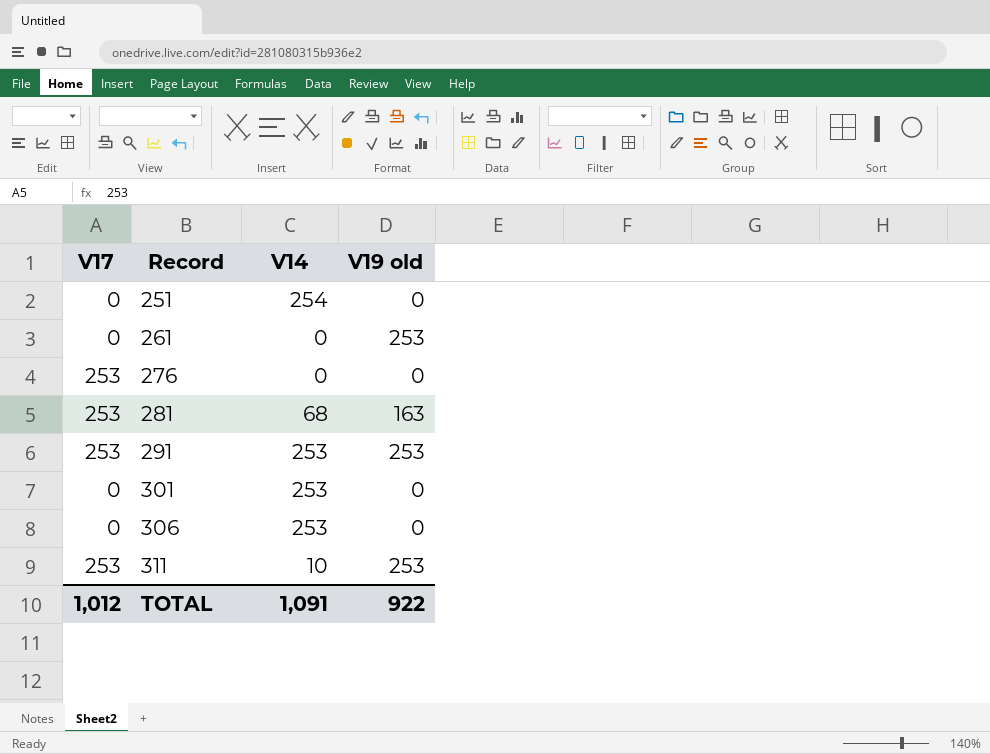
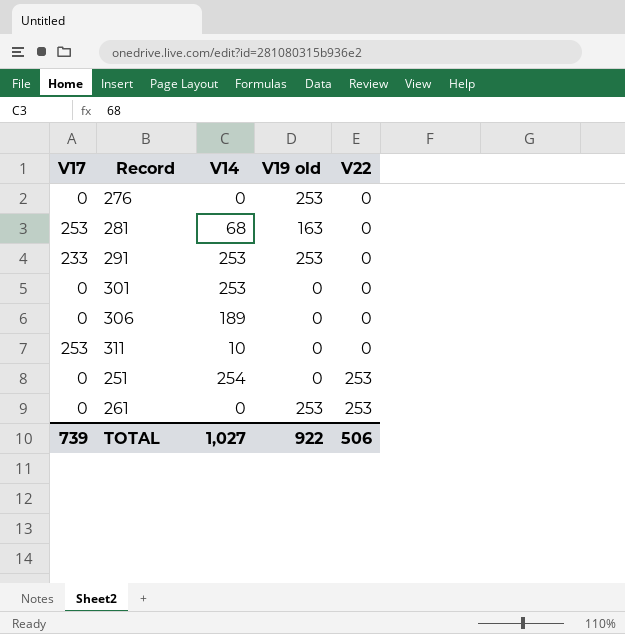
row order: Record ascending -> V22 ascending
column V22 | position: none -> 5
276 | V17: 253 -> 0
276 | V19 old: 0 -> 253
291 | V17: 253 -> 233
306 | V14: 253 -> 189
311 | V19 old: 253 -> 0
TOTAL | V17: 1,012 -> 739
TOTAL | V14: 1,091 -> 1,027

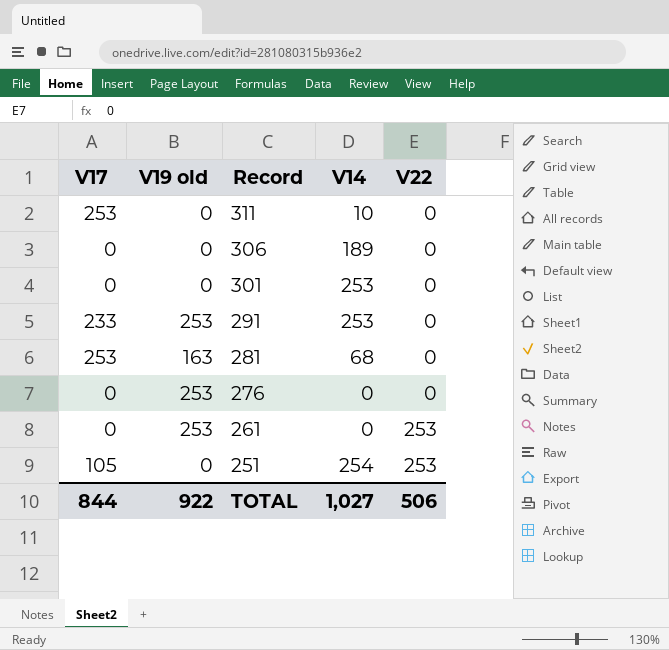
row order: V22 ascending -> Record descending
column V19 old | position: 4 -> 2
251 | V17: 0 -> 105
TOTAL | V17: 739 -> 844

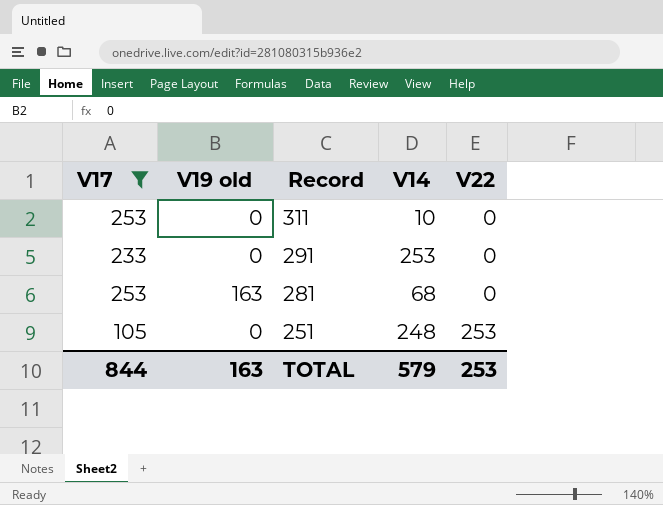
filter: none -> V17 != 0
291 | V19 old: 253 -> 0
251 | V14: 254 -> 248
TOTAL | V19 old: 922 -> 163
TOTAL | V14: 1,027 -> 579
TOTAL | V22: 506 -> 253

